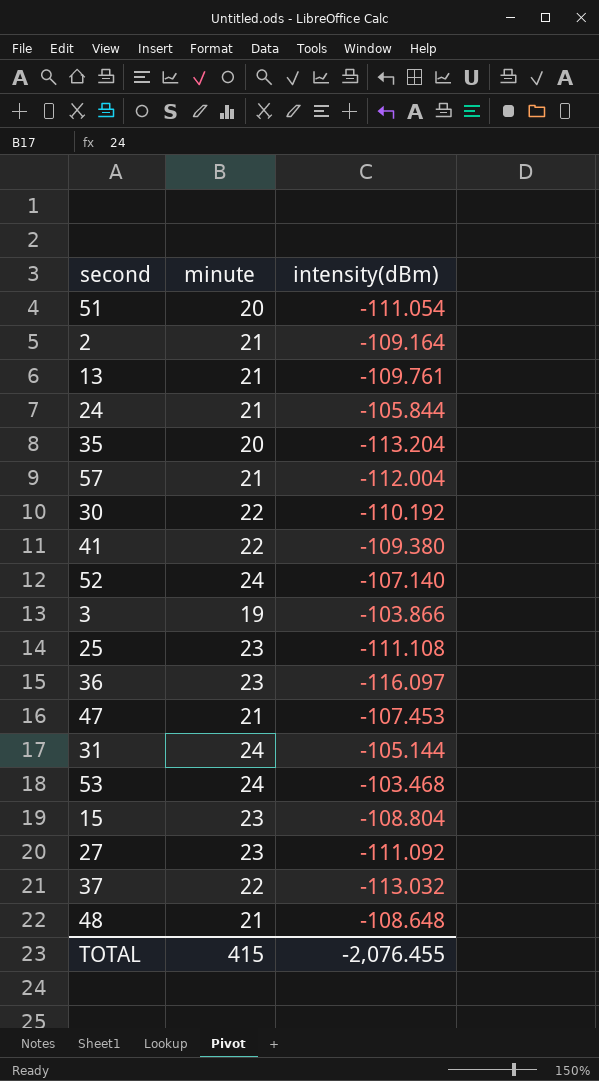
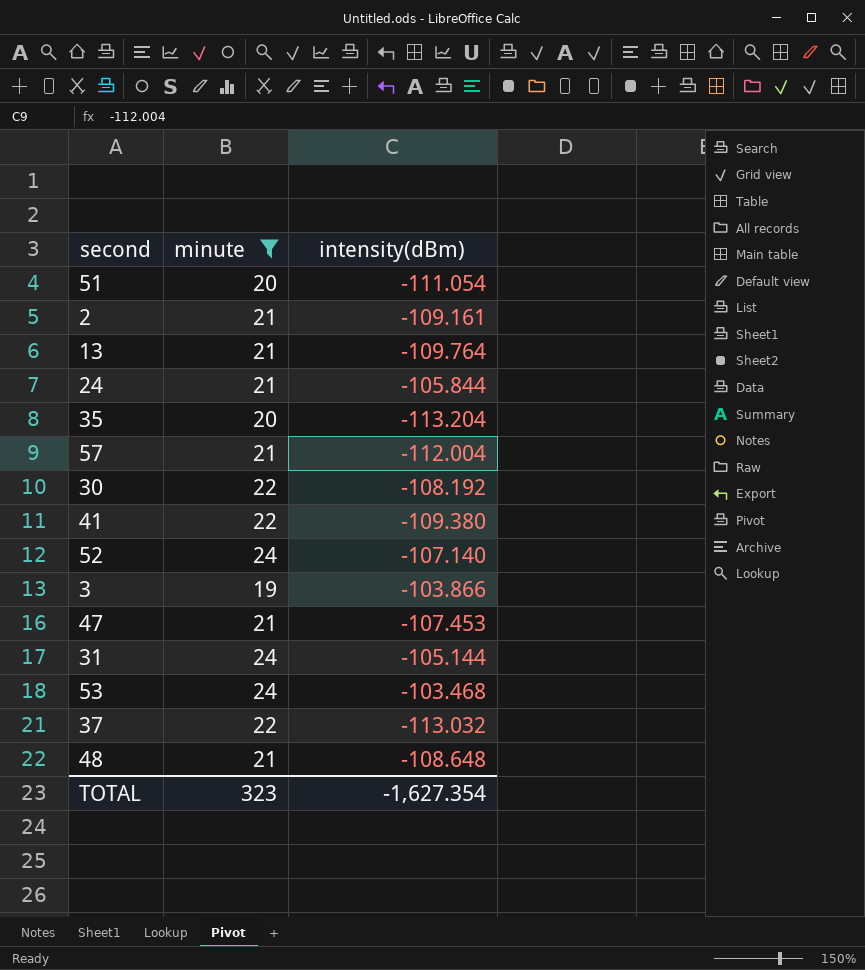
filter: none -> minute != 23
2 | intensity(dBm): -109.164 -> -109.161
13 | intensity(dBm): -109.761 -> -109.764
30 | intensity(dBm): -110.192 -> -108.192
TOTAL | minute: 415 -> 323
TOTAL | intensity(dBm): -2,076.455 -> -1,627.354

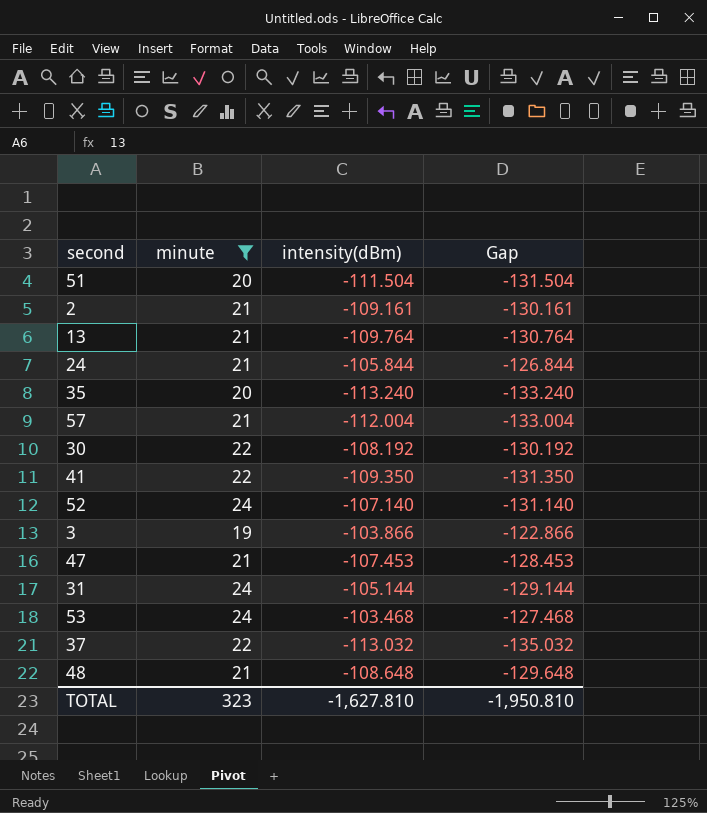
column Gap | formula: none -> [intensity(dBm)] - [minute]
51 | intensity(dBm): -111.054 -> -111.504
35 | intensity(dBm): -113.204 -> -113.240
41 | intensity(dBm): -109.380 -> -109.350
TOTAL | intensity(dBm): -1,627.354 -> -1,627.810

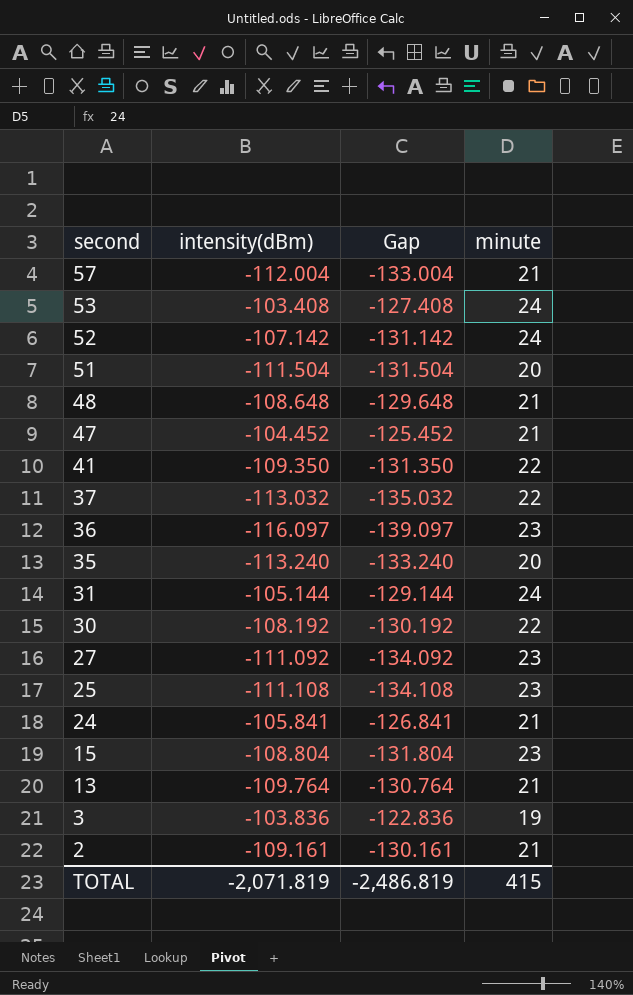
filter: minute != 23 -> none
row order: none -> second descending
column minute | position: 2 -> 4
53 | intensity(dBm): -103.468 -> -103.408
53 | Gap: -127.468 -> -127.408
52 | intensity(dBm): -107.140 -> -107.142
52 | Gap: -131.140 -> -131.142
47 | intensity(dBm): -107.453 -> -104.452
47 | Gap: -128.453 -> -125.452
24 | intensity(dBm): -105.844 -> -105.841
24 | Gap: -126.844 -> -126.841
3 | intensity(dBm): -103.866 -> -103.836
3 | Gap: -122.866 -> -122.836
TOTAL | intensity(dBm): -1,627.810 -> -2,071.819
TOTAL | Gap: -1,950.810 -> -2,486.819
TOTAL | minute: 323 -> 415

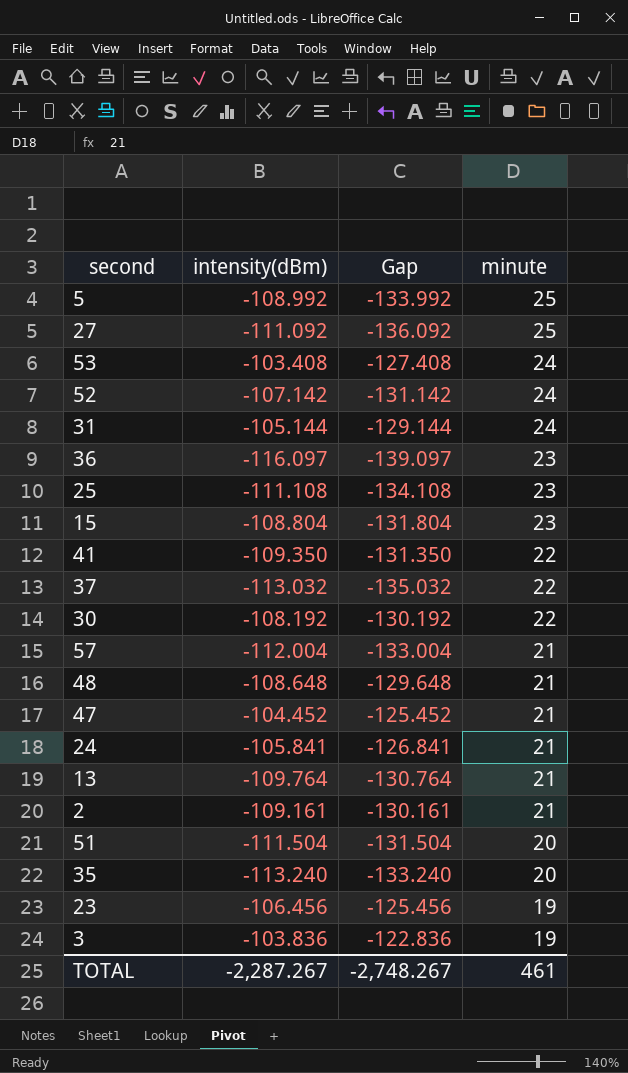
row order: second descending -> minute descending
row 5: none -> -108.992 | -133.992 | 25
27 | Gap: -134.092 -> -136.092
27 | minute: 23 -> 25
row 23: none -> -106.456 | -125.456 | 19
TOTAL | intensity(dBm): -2,071.819 -> -2,287.267
TOTAL | Gap: -2,486.819 -> -2,748.267
TOTAL | minute: 415 -> 461

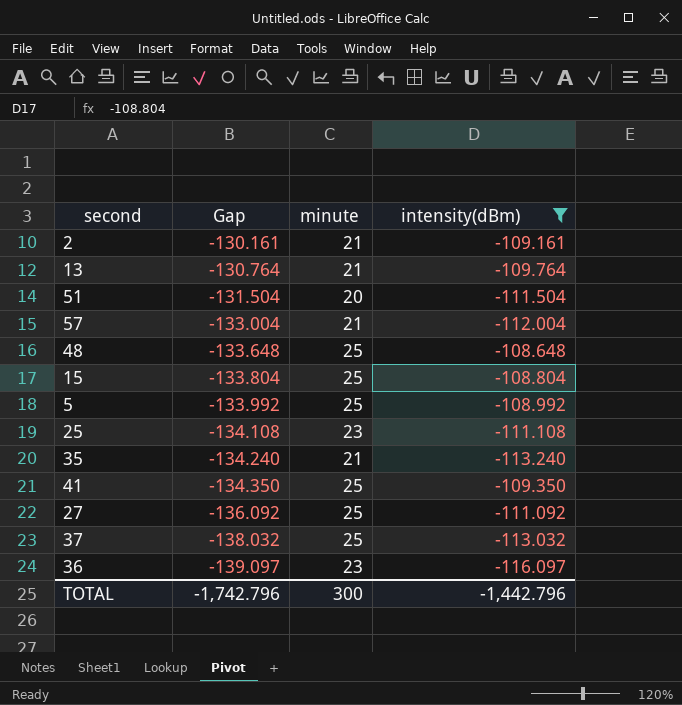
filter: none -> intensity(dBm) <= -108.648
row order: minute descending -> Gap descending
column intensity(dBm) | position: 2 -> 4
48 | Gap: -129.648 -> -133.648
48 | minute: 21 -> 25
15 | Gap: -131.804 -> -133.804
15 | minute: 23 -> 25
35 | Gap: -133.240 -> -134.240
35 | minute: 20 -> 21
41 | Gap: -131.350 -> -134.350
41 | minute: 22 -> 25
37 | Gap: -135.032 -> -138.032
37 | minute: 22 -> 25
TOTAL | Gap: -2,748.267 -> -1,742.796
TOTAL | minute: 461 -> 300
TOTAL | intensity(dBm): -2,287.267 -> -1,442.796

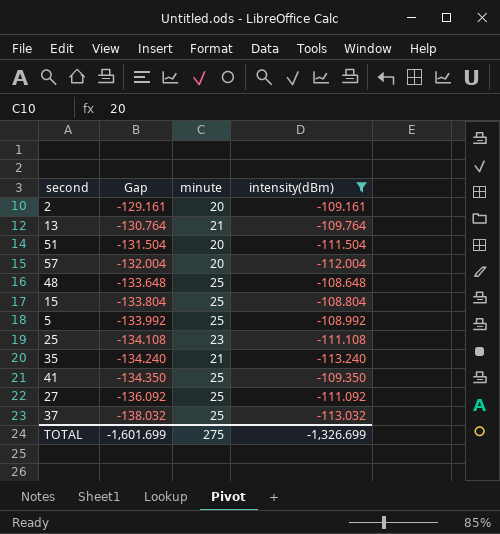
row 36: -139.097 | 23 | -116.097 -> none
2 | Gap: -130.161 -> -129.161
2 | minute: 21 -> 20
57 | Gap: -133.004 -> -132.004
57 | minute: 21 -> 20
TOTAL | Gap: -1,742.796 -> -1,601.699
TOTAL | minute: 300 -> 275
TOTAL | intensity(dBm): -1,442.796 -> -1,326.699

